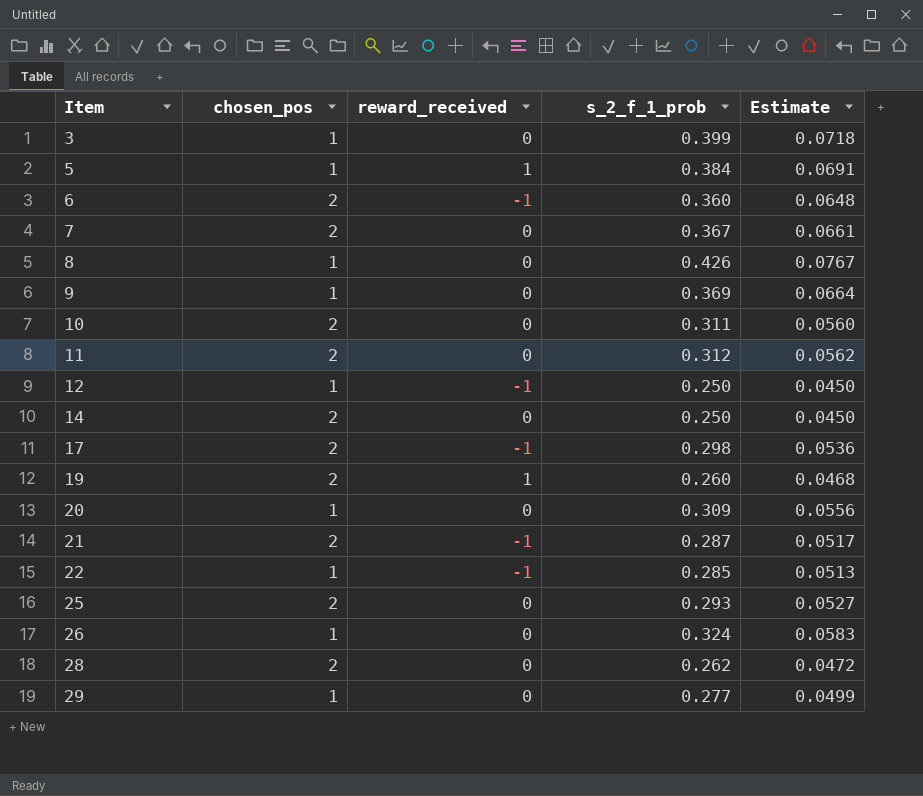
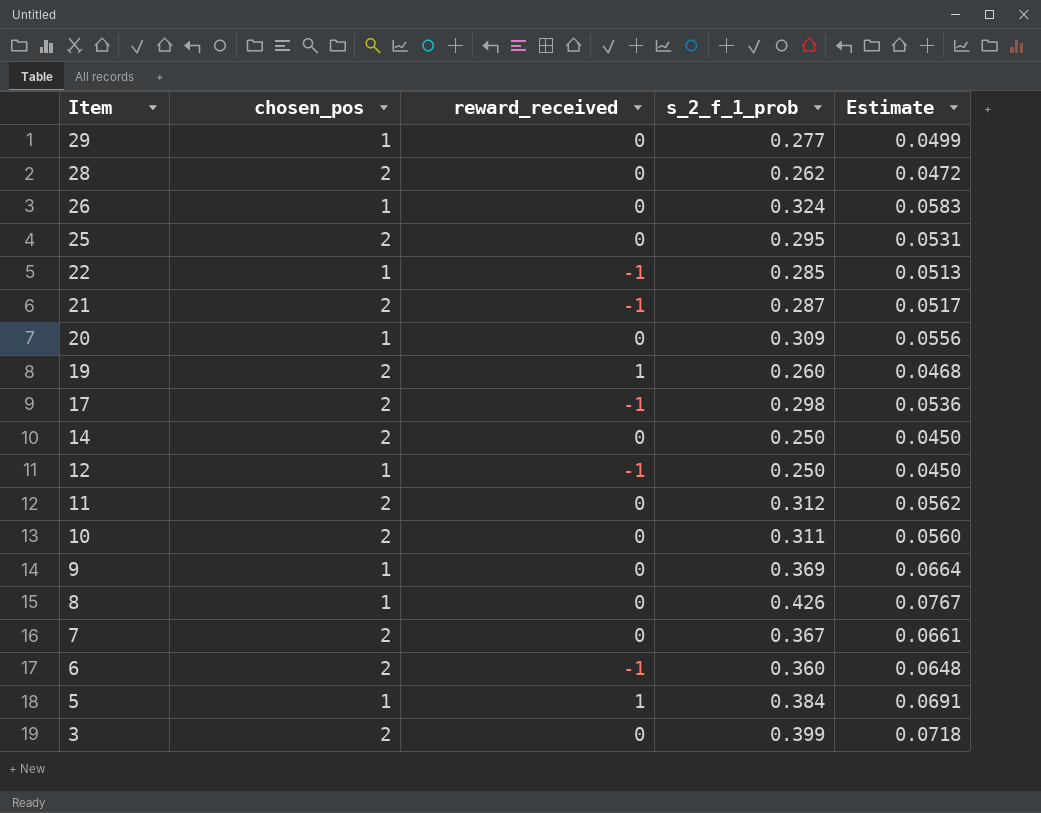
row order: Item ascending -> Item descending
25 | s_2_f_1_prob: 0.293 -> 0.295
25 | Estimate: 0.0527 -> 0.0531
3 | chosen_pos: 1 -> 2

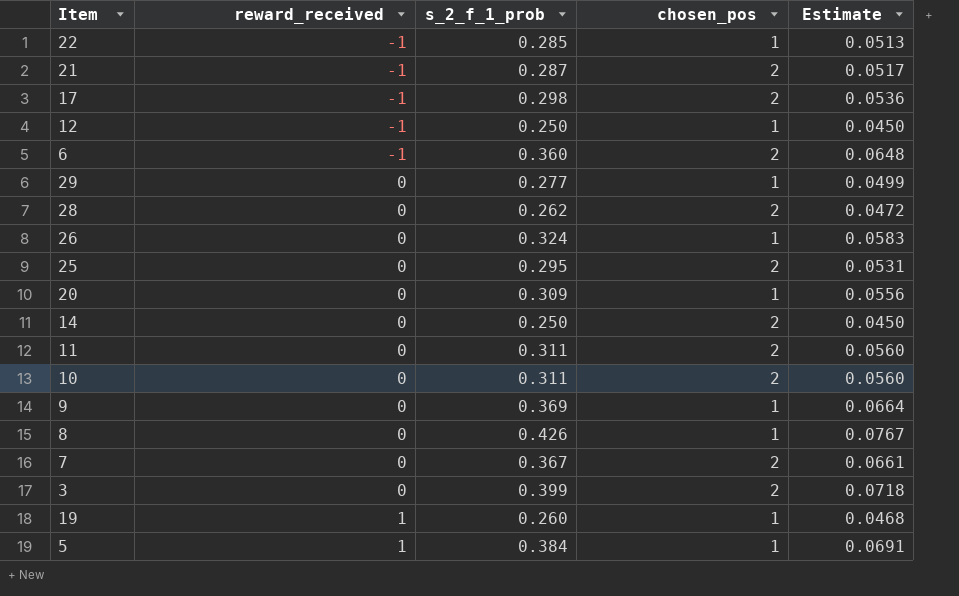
row order: Item descending -> reward_received ascending
column chosen_pos | position: 2 -> 4
11 | s_2_f_1_prob: 0.312 -> 0.311
11 | Estimate: 0.0562 -> 0.0560
19 | chosen_pos: 2 -> 1

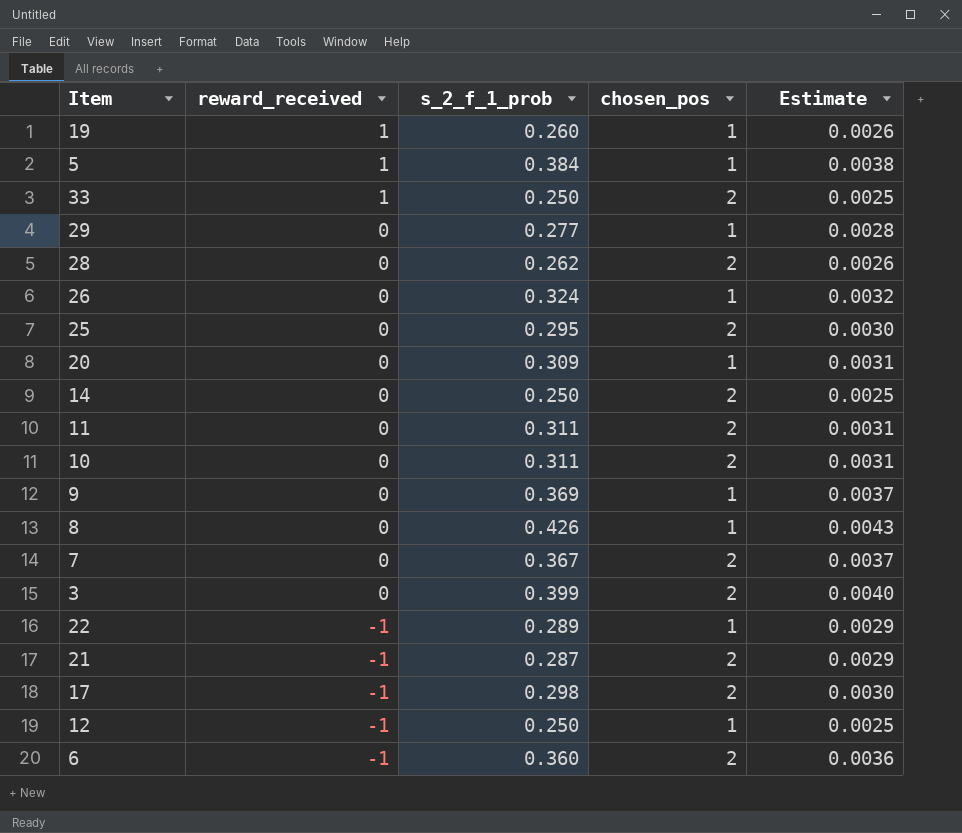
row order: reward_received ascending -> reward_received descending
column Estimate | formula: [s_2_f_1_prob] * 0.18 -> [s_2_f_1_prob] * 0.01
row 33: none -> 1 | 0.250 | 2 | 0.0025
22 | s_2_f_1_prob: 0.285 -> 0.289

